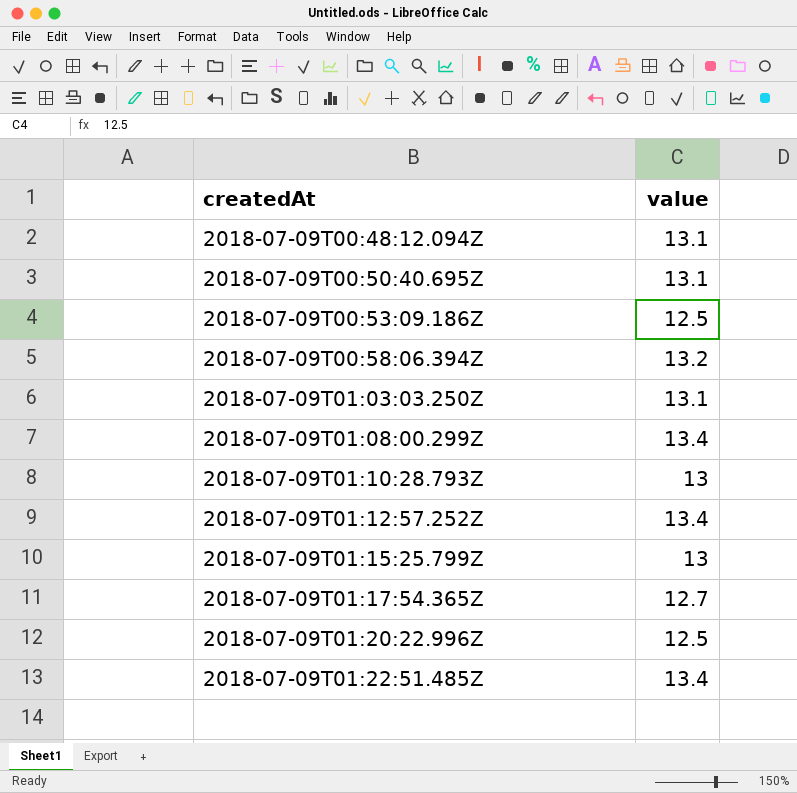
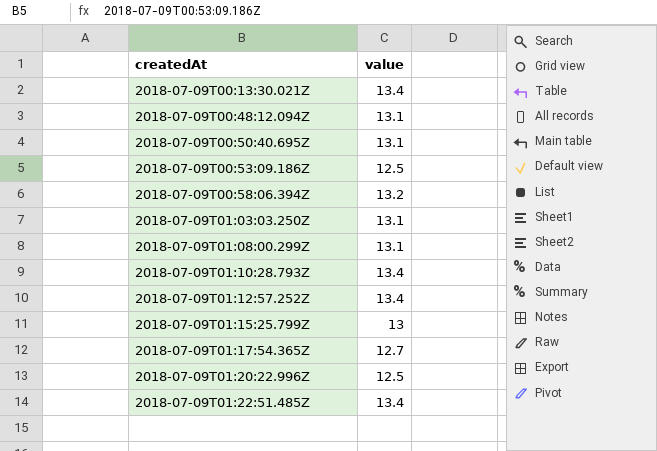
row 2018-07-09T00:13:30.021Z: none -> 13.4
2018-07-09T01:08:00.299Z | value: 13.4 -> 13.1
2018-07-09T01:10:28.793Z | value: 13 -> 13.4

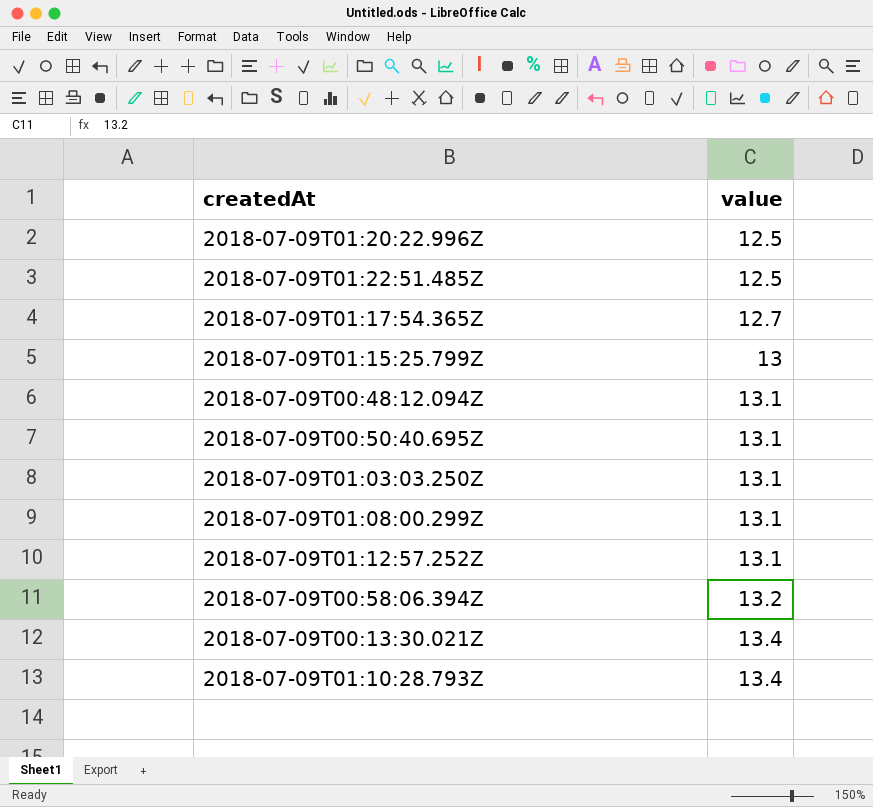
row order: createdAt ascending -> value ascending
row 2018-07-09T00:53:09.186Z: 12.5 -> none
2018-07-09T01:22:51.485Z | value: 13.4 -> 12.5
2018-07-09T01:12:57.252Z | value: 13.4 -> 13.1

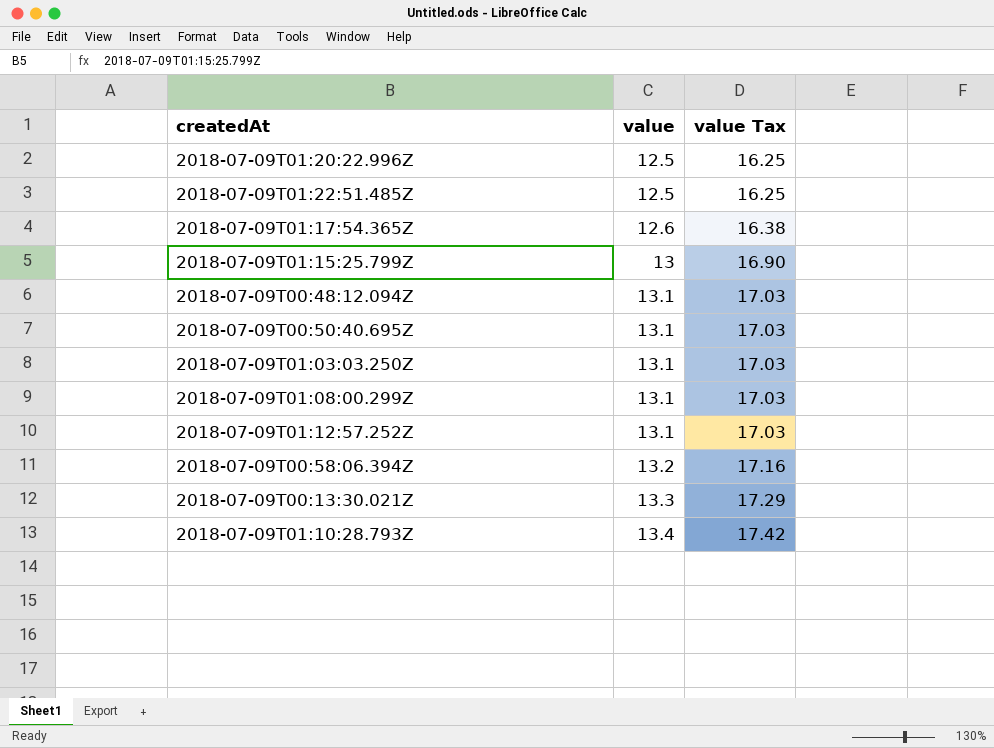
column value Tax | formula: none -> [value] * 1.3
2018-07-09T01:17:54.365Z | value: 12.7 -> 12.6
2018-07-09T00:13:30.021Z | value: 13.4 -> 13.3

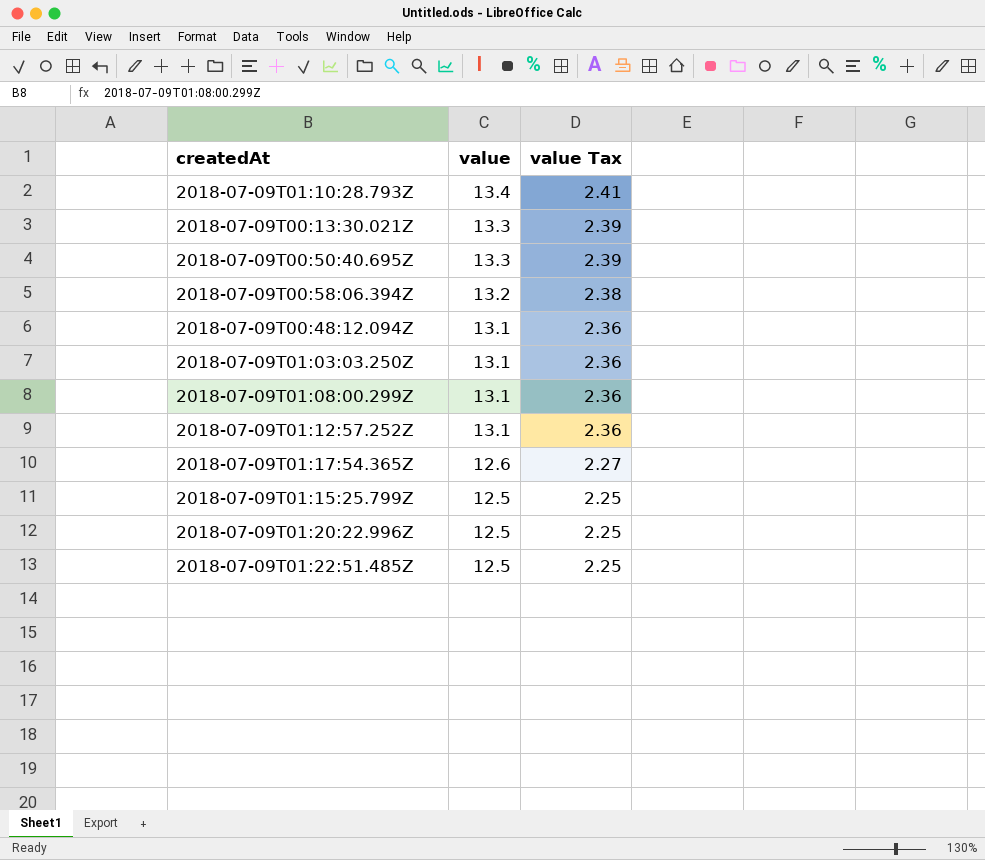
row order: value ascending -> value descending
column value Tax | formula: [value] * 1.3 -> [value] * 0.18
2018-07-09T00:50:40.695Z | value: 13.1 -> 13.3
2018-07-09T01:15:25.799Z | value: 13 -> 12.5

